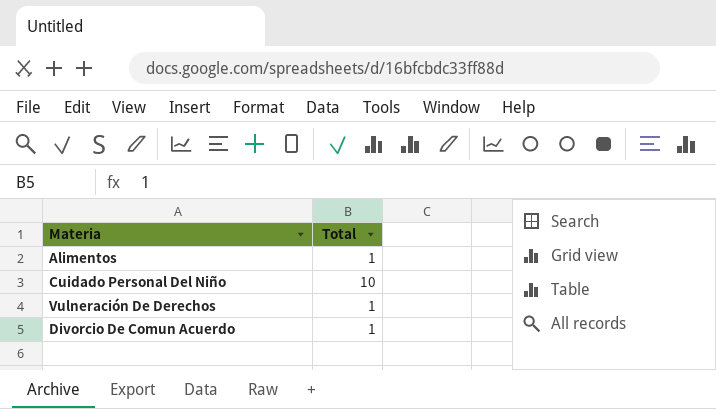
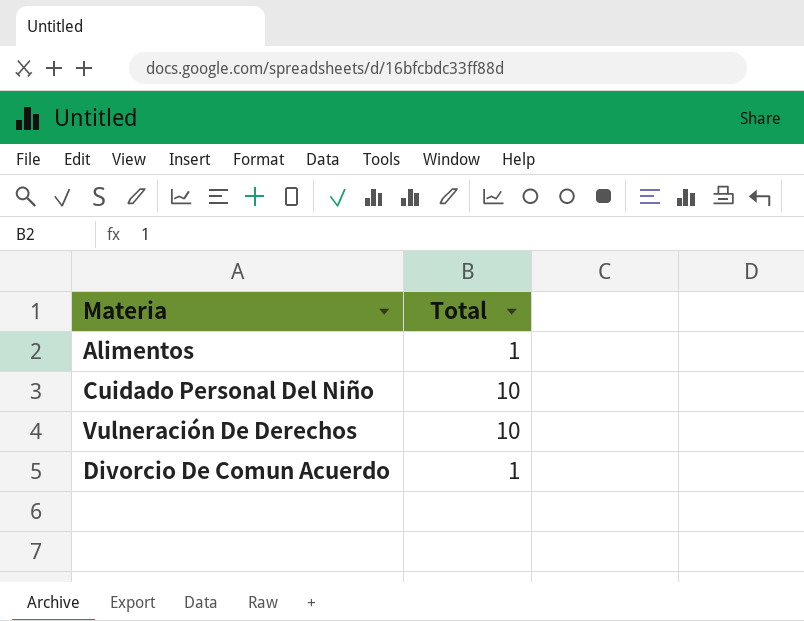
Vulneración De Derechos | Total: 1 -> 10

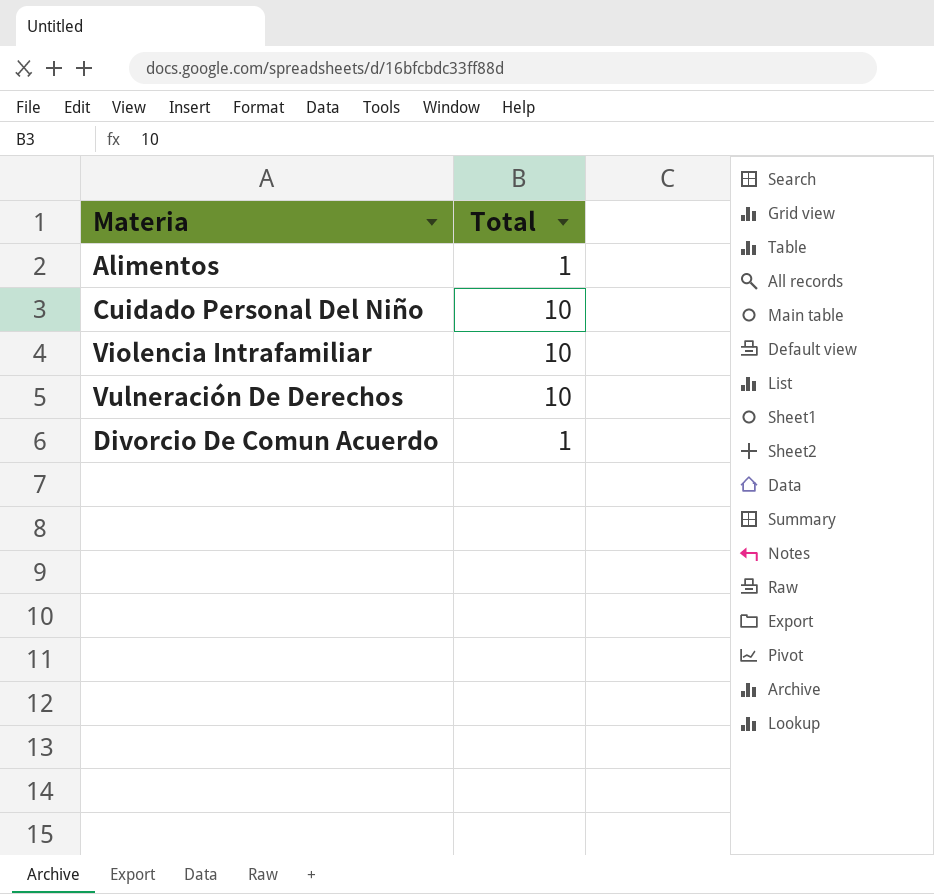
row Violencia Intrafamiliar: none -> 10

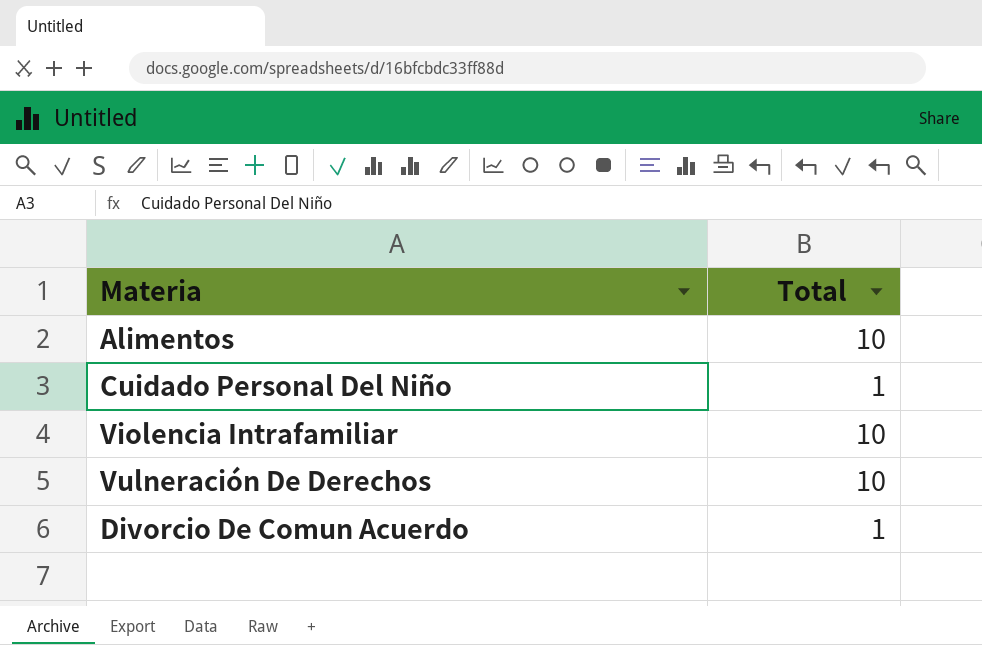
Alimentos | Total: 1 -> 10
Cuidado Personal Del Niño | Total: 10 -> 1

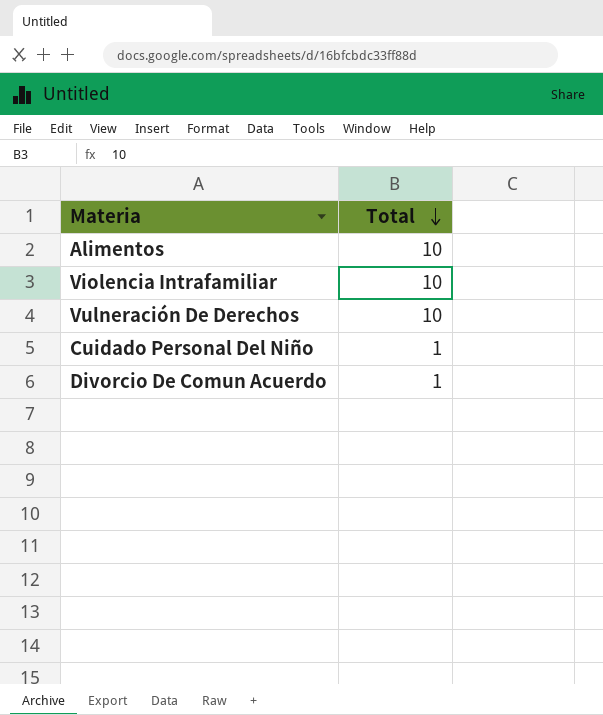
row order: none -> Total descending

